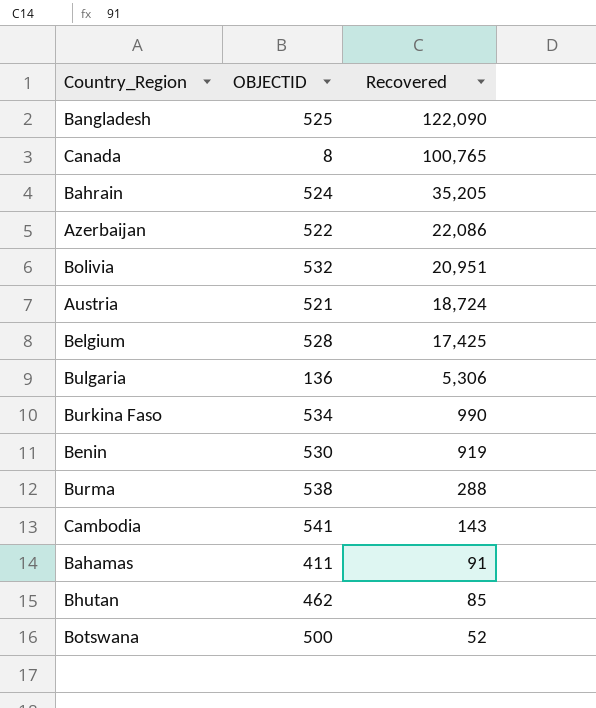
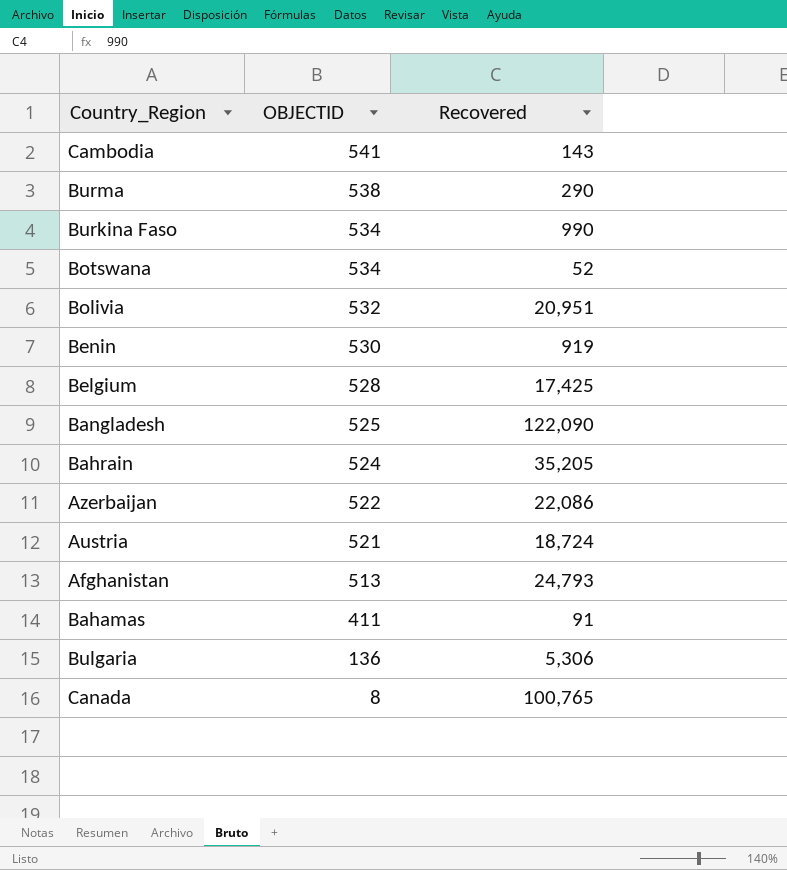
row order: Recovered descending -> OBJECTID descending
row Bhutan: 462 | 85 -> none
Burma | Recovered: 288 -> 290
Botswana | OBJECTID: 500 -> 534
row Afghanistan: none -> 513 | 24,793

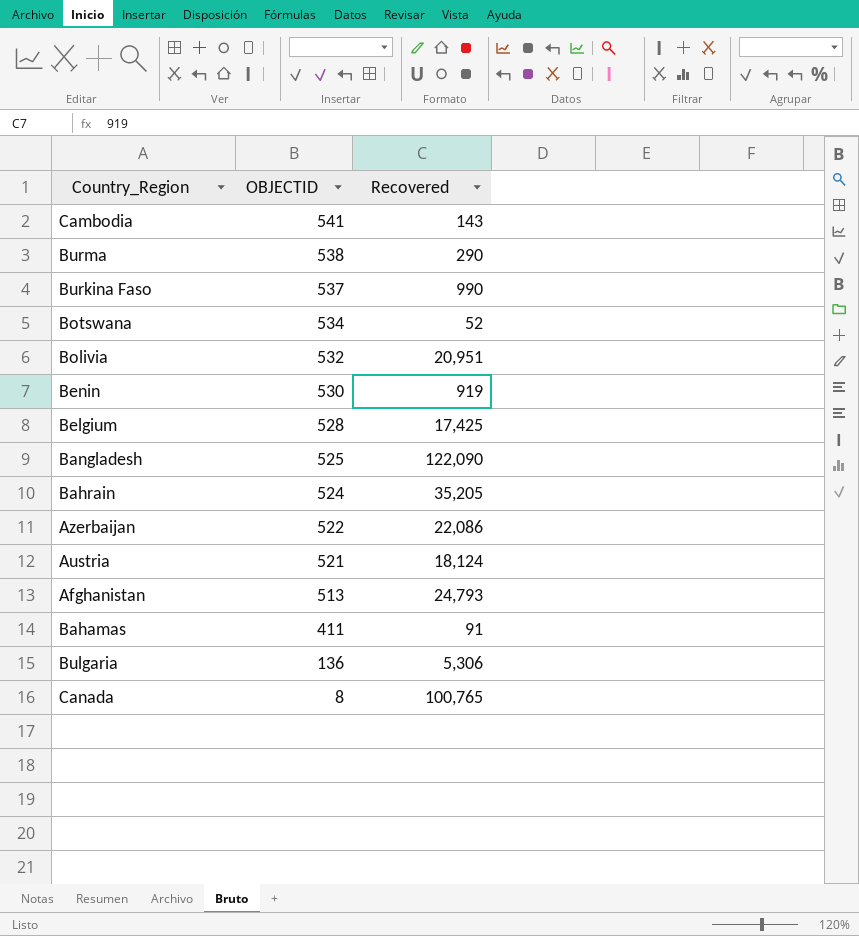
Burkina Faso | OBJECTID: 534 -> 537
Austria | Recovered: 18,724 -> 18,124

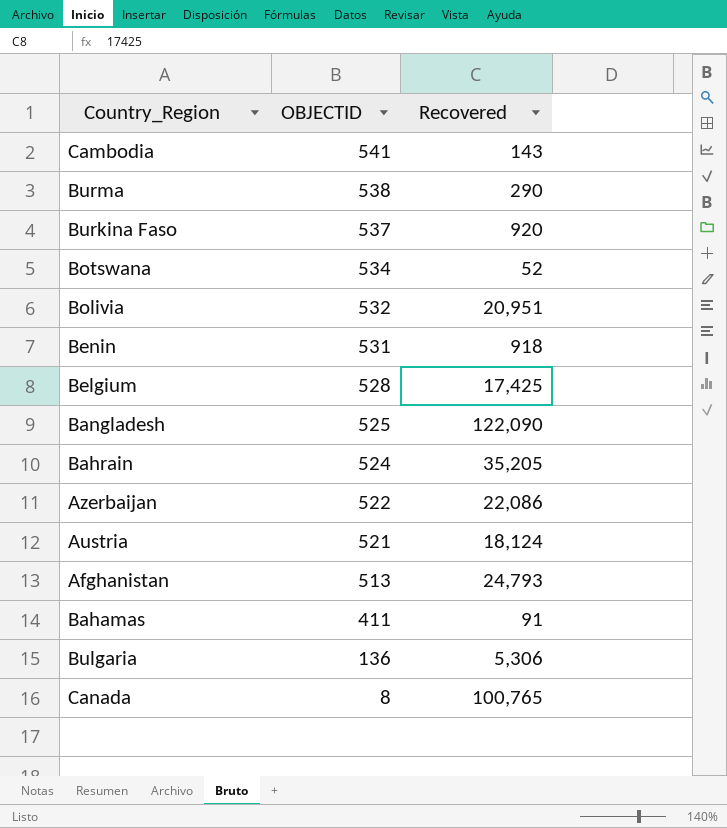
Burkina Faso | Recovered: 990 -> 920
Benin | OBJECTID: 530 -> 531
Benin | Recovered: 919 -> 918

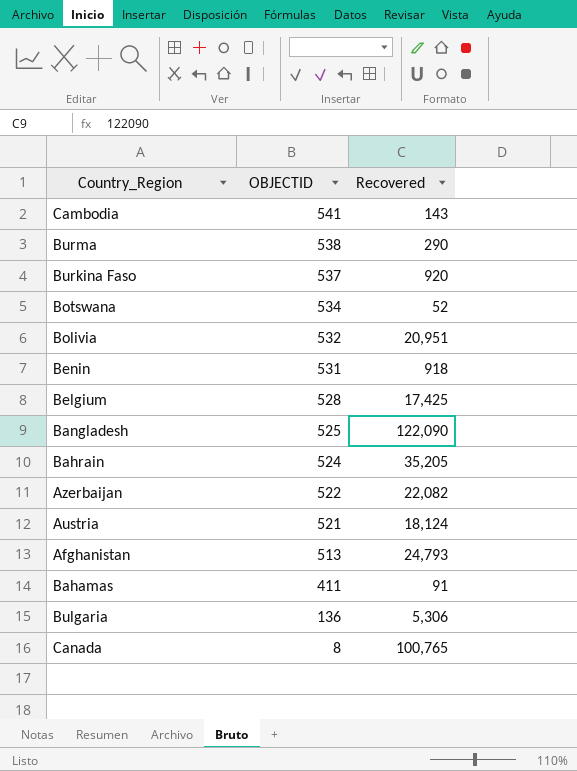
Azerbaijan | Recovered: 22,086 -> 22,082

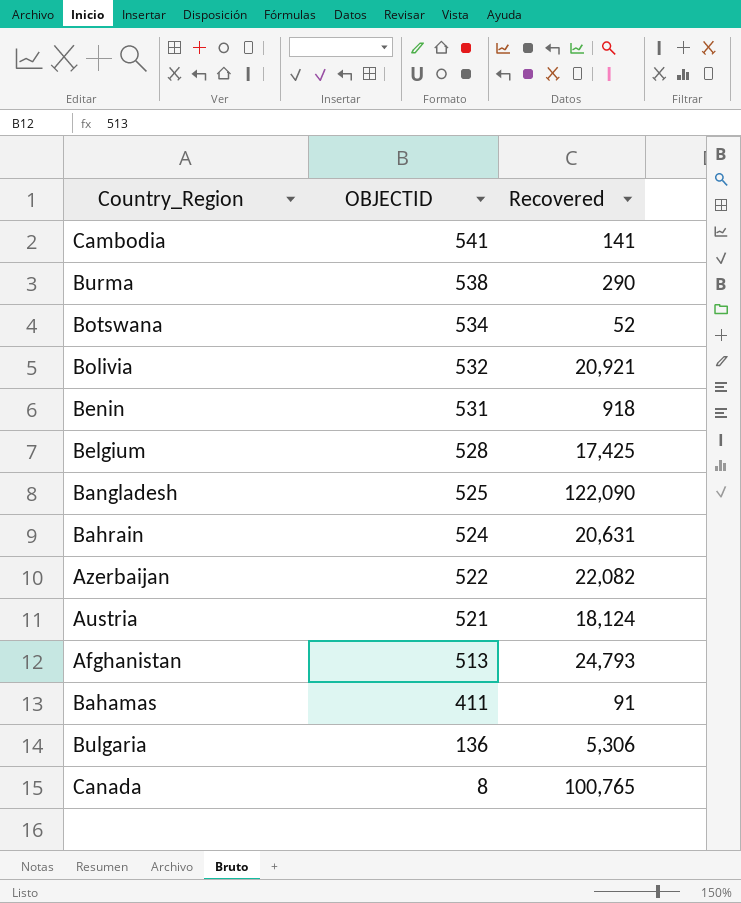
row Burkina Faso: 537 | 920 -> none
Cambodia | Recovered: 143 -> 141
Bolivia | Recovered: 20,951 -> 20,921
Bahrain | Recovered: 35,205 -> 20,631

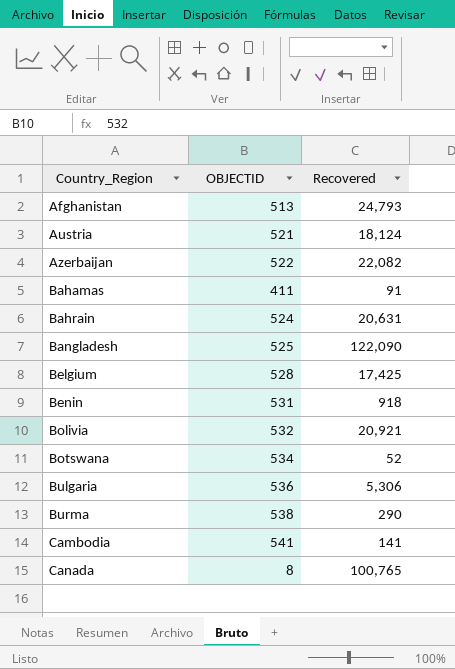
row order: OBJECTID descending -> Country_Region ascending
Bulgaria | OBJECTID: 136 -> 536

